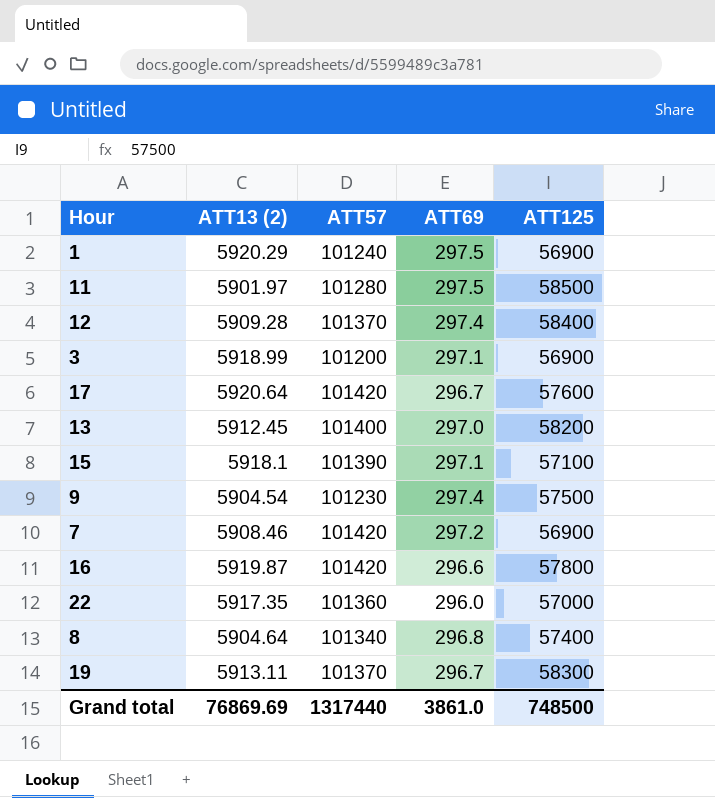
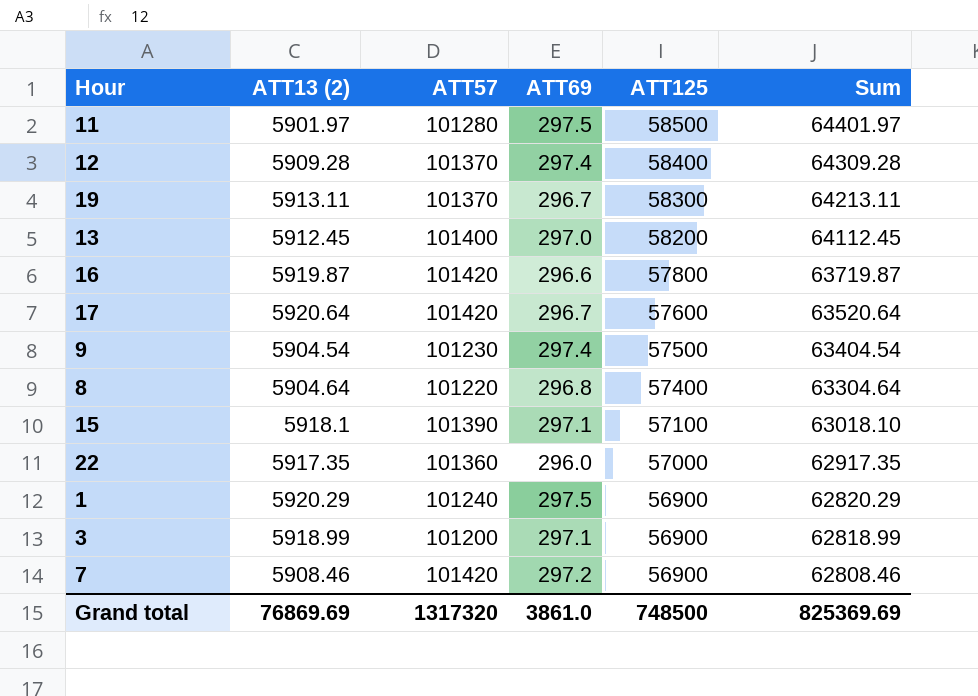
row order: none -> ATT125 descending
column Sum | formula: none -> [ATT13 (2)] + [ATT125]
8 | ATT57: 101340 -> 101220
Grand total | ATT57: 1317440 -> 1317320

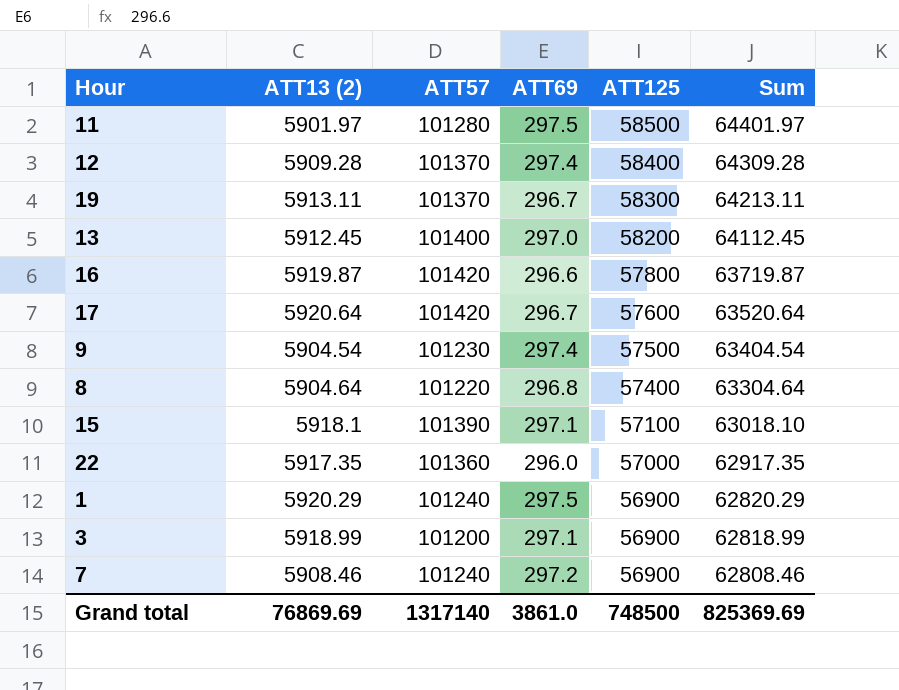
7 | ATT57: 101420 -> 101240
Grand total | ATT57: 1317320 -> 1317140

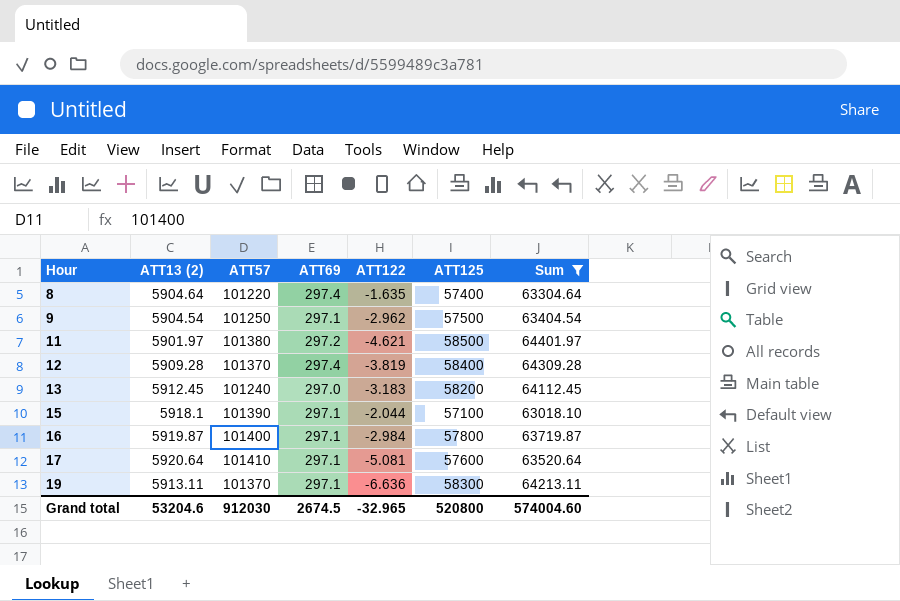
filter: none -> Sum >= 63018.10
row order: ATT125 descending -> Hour ascending
column ATT122 | position: none -> 5
8 | ATT69: 296.8 -> 297.4
9 | ATT57: 101230 -> 101250
9 | ATT69: 297.4 -> 297.1
11 | ATT57: 101280 -> 101380
11 | ATT69: 297.5 -> 297.2
13 | ATT57: 101400 -> 101240
16 | ATT57: 101420 -> 101400
16 | ATT69: 296.6 -> 297.1
17 | ATT57: 101420 -> 101410
17 | ATT69: 296.7 -> 297.1
19 | ATT69: 296.7 -> 297.1
Grand total | ATT13 (2): 76869.69 -> 53204.6
Grand total | ATT57: 1317140 -> 912030
Grand total | ATT69: 3861.0 -> 2674.5
Grand total | ATT125: 748500 -> 520800
Grand total | Sum: 825369.69 -> 574004.60

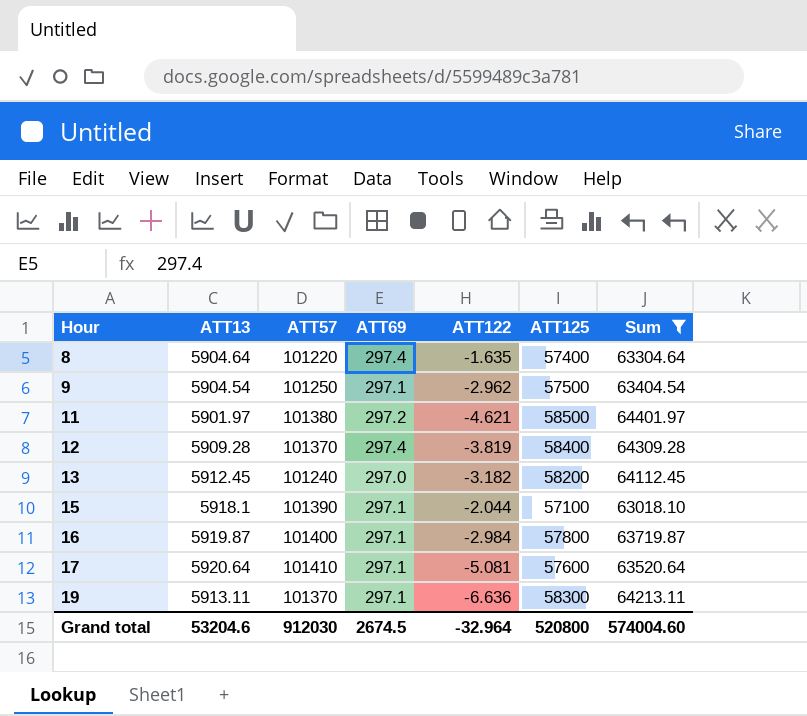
column name: ATT13 (2) -> ATT13
13 | ATT122: -3.183 -> -3.182
Grand total | ATT122: -32.965 -> -32.964

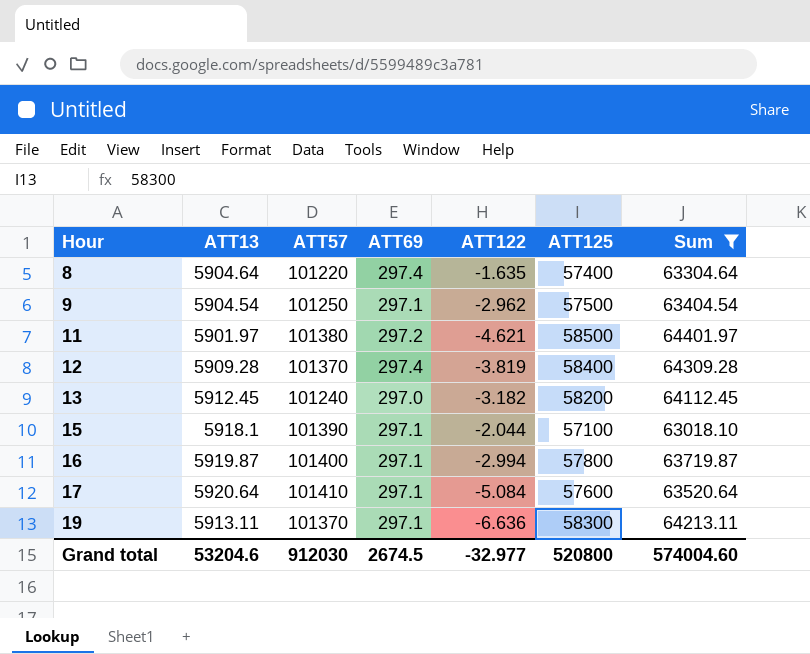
16 | ATT122: -2.984 -> -2.994
17 | ATT122: -5.081 -> -5.084
Grand total | ATT122: -32.964 -> -32.977

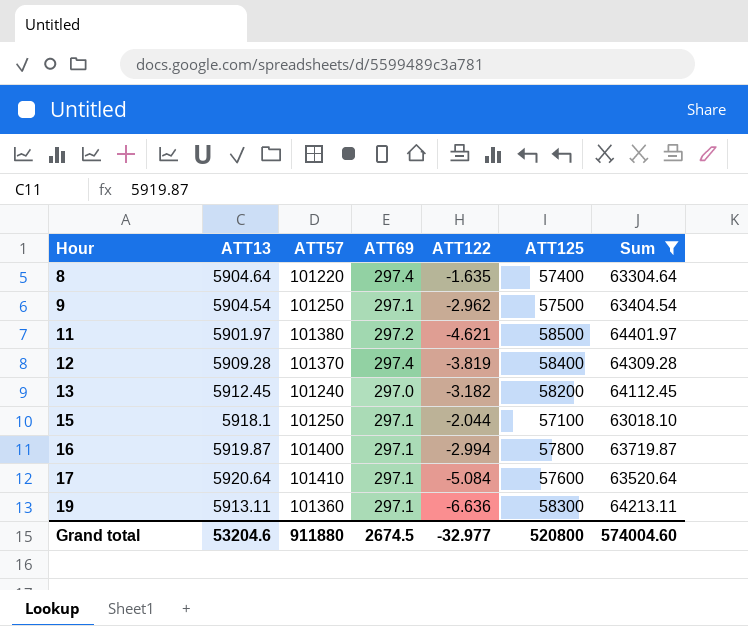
15 | ATT57: 101390 -> 101250
19 | ATT57: 101370 -> 101360
Grand total | ATT57: 912030 -> 911880

